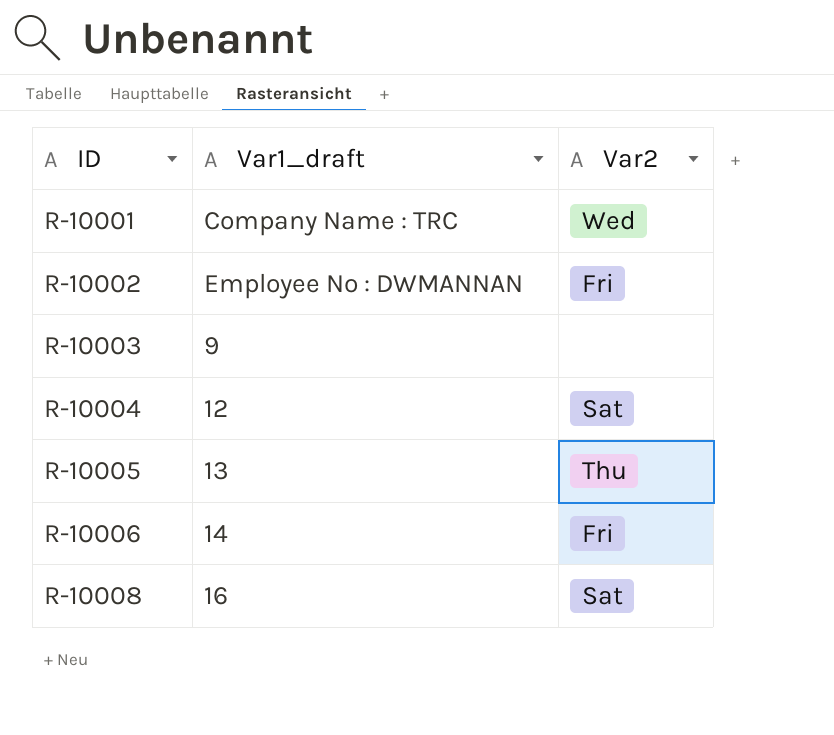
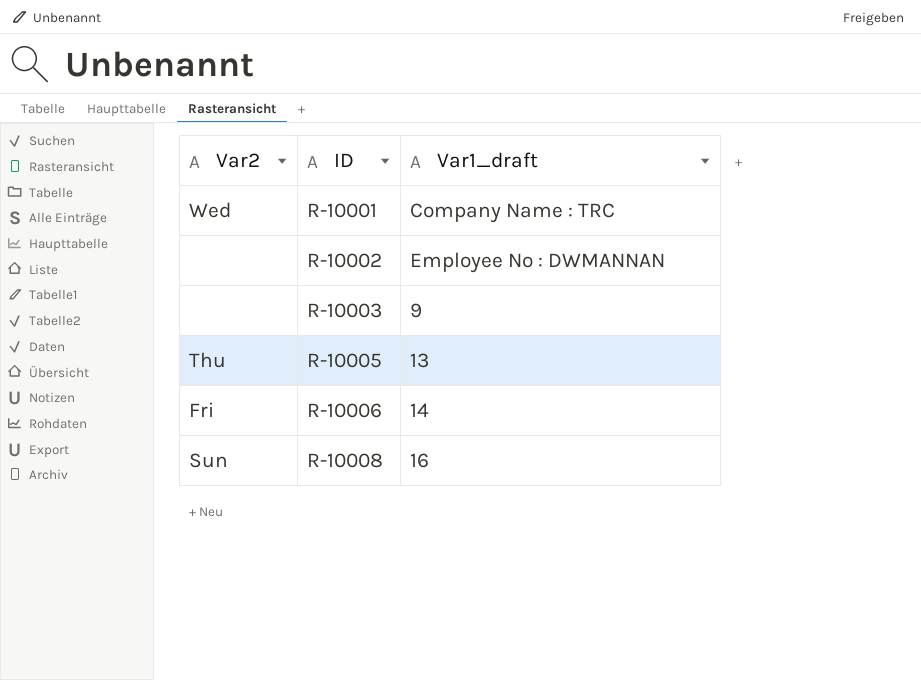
column Var2 | position: 3 -> 1
row R-10004: 12 | Sat -> none
R-10002 | Var2: Fri -> none
R-10008 | Var2: Sat -> Sun

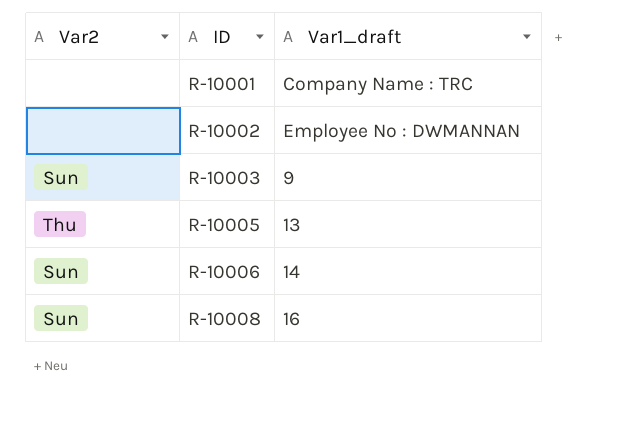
R-10001 | Var2: Wed -> none
R-10003 | Var2: none -> Sun
R-10006 | Var2: Fri -> Sun

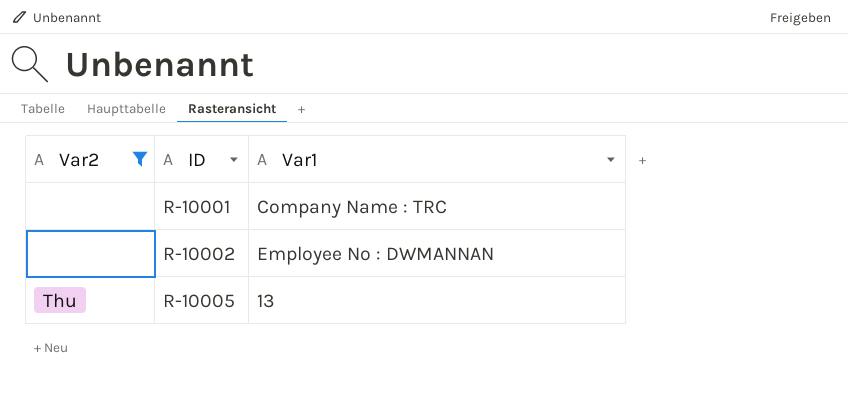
filter: none -> Var2 != Sun
column name: Var1_draft -> Var1

